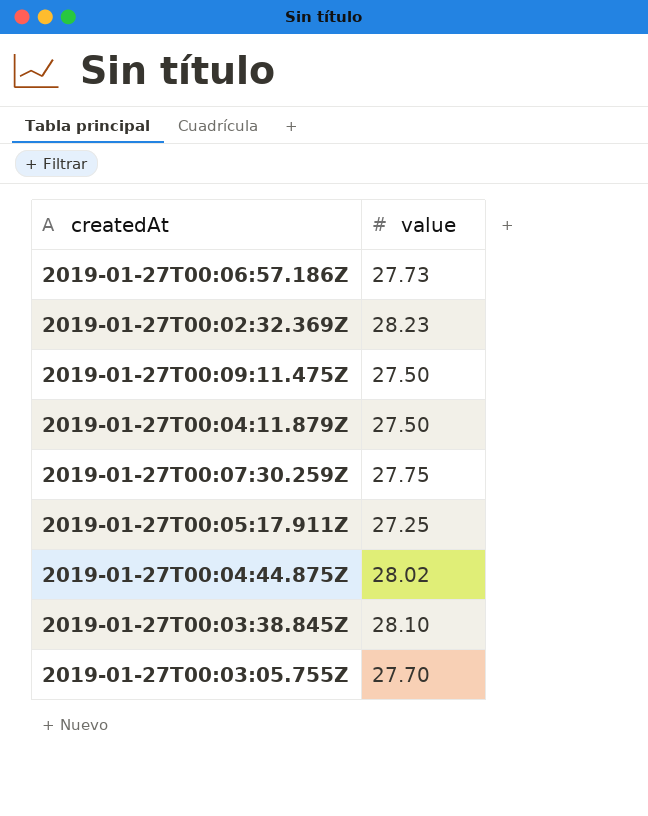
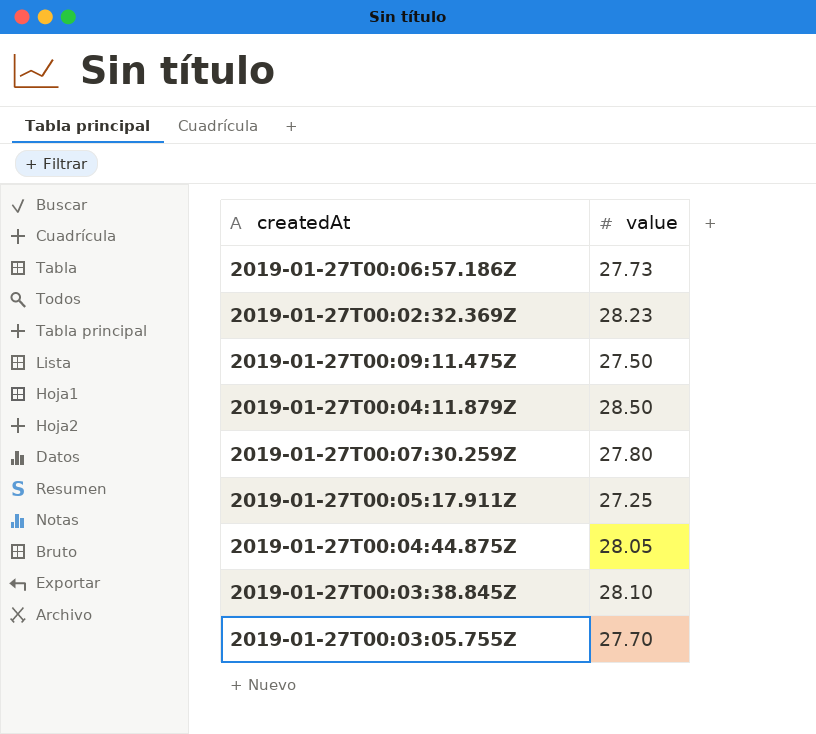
2019-01-27T00:04:11.879Z | value: 27.50 -> 28.50
2019-01-27T00:07:30.259Z | value: 27.75 -> 27.80
2019-01-27T00:04:44.875Z | value: 28.02 -> 28.05

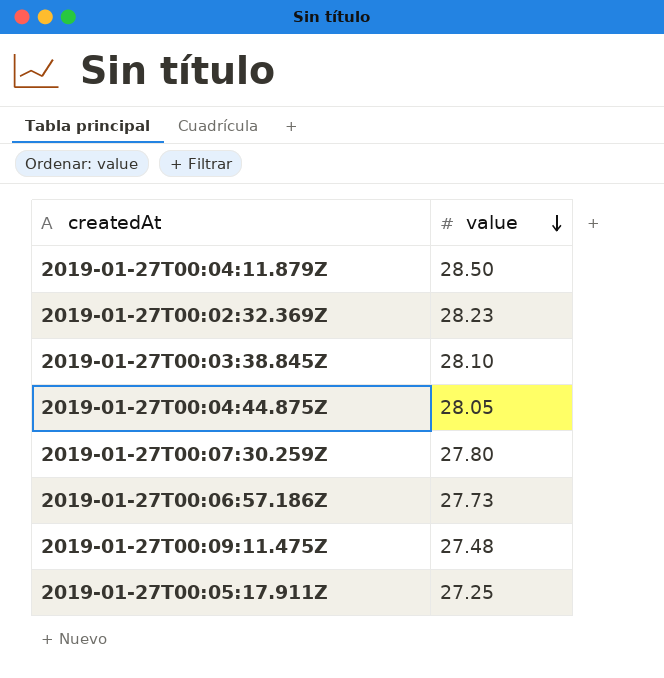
row order: none -> value descending
row 2019-01-27T00:03:05.755Z: 27.70 -> none
2019-01-27T00:09:11.475Z | value: 27.50 -> 27.48

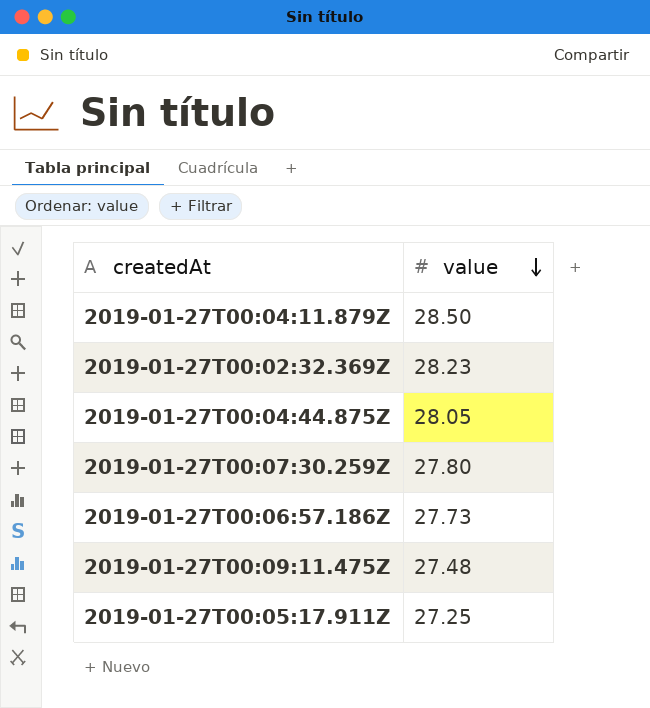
row 2019-01-27T00:03:38.845Z: 28.10 -> none

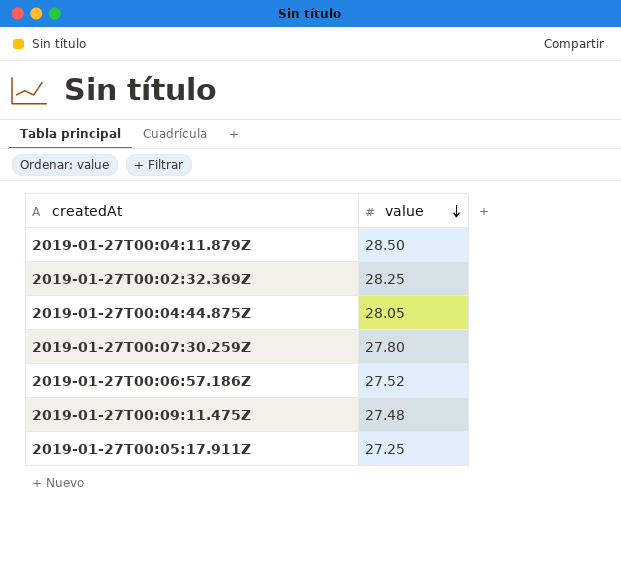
2019-01-27T00:02:32.369Z | value: 28.23 -> 28.25
2019-01-27T00:06:57.186Z | value: 27.73 -> 27.52

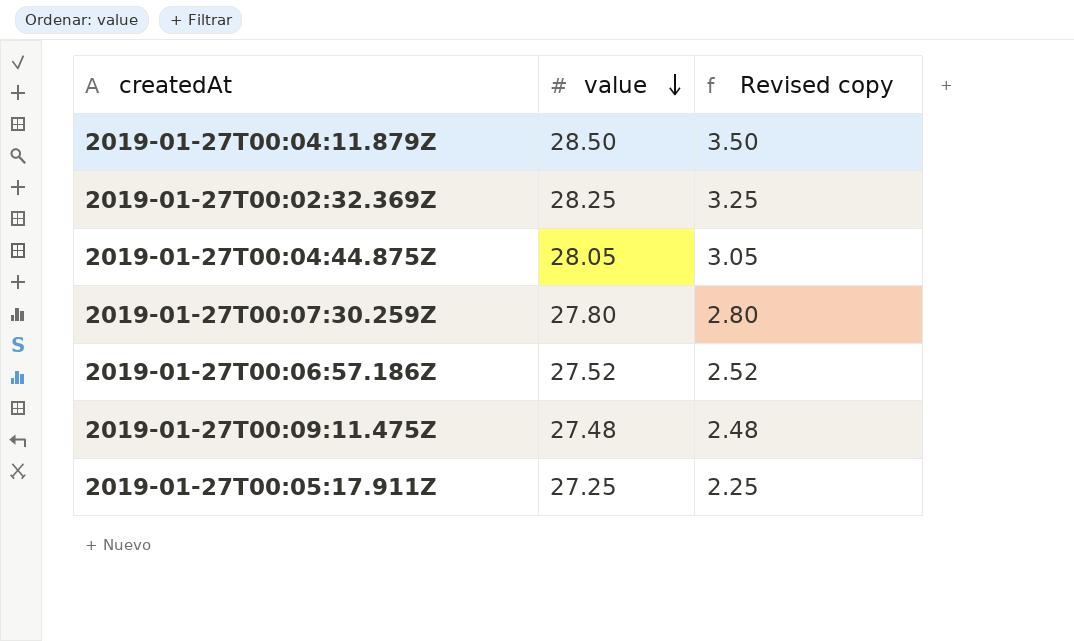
column Revised copy | formula: none -> [value] - 25

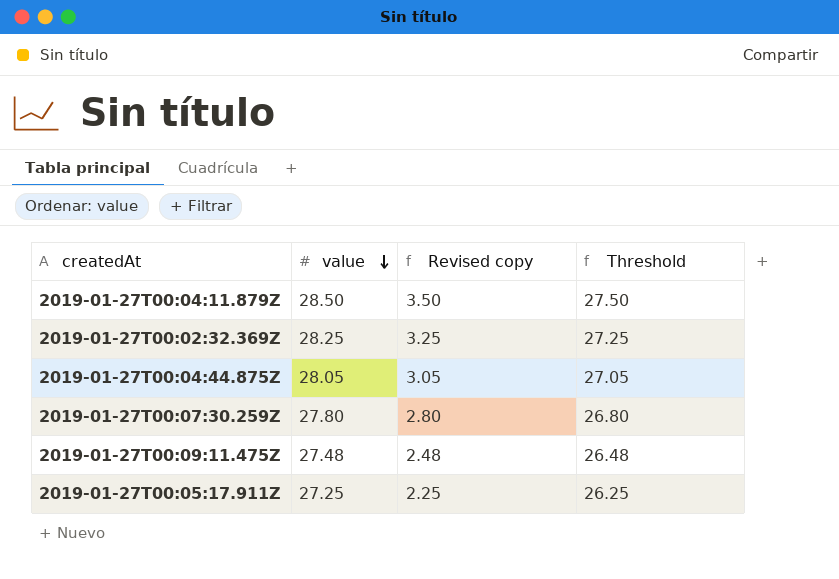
column Threshold | formula: none -> [value] - 1
row 2019-01-27T00:06:57.186Z: 27.52 | 2.52 -> none

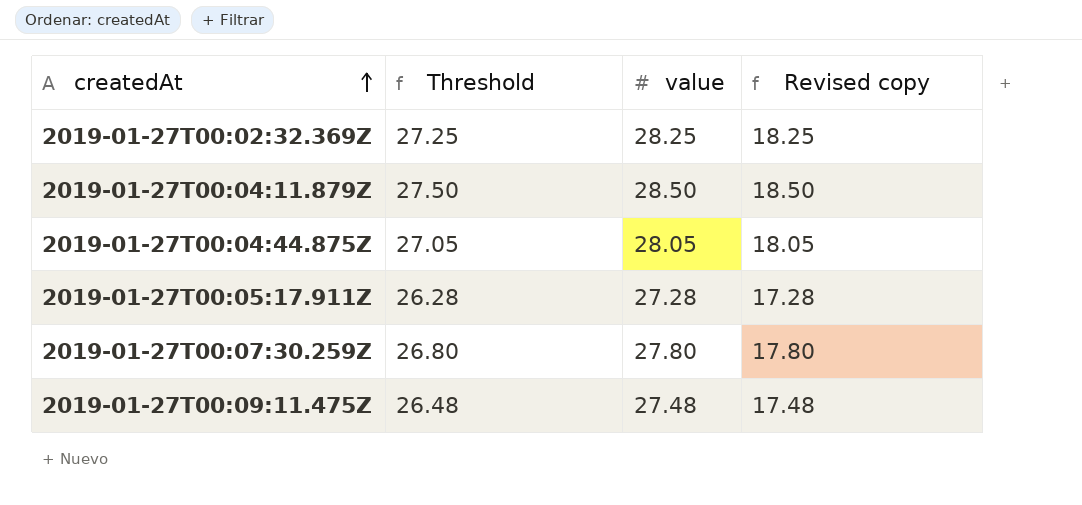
row order: value descending -> createdAt ascending
column Threshold | position: 4 -> 2
column Revised copy | formula: [value] - 25 -> [value] - 10
2019-01-27T00:05:17.911Z | Threshold: 26.25 -> 26.28
2019-01-27T00:05:17.911Z | value: 27.25 -> 27.28

